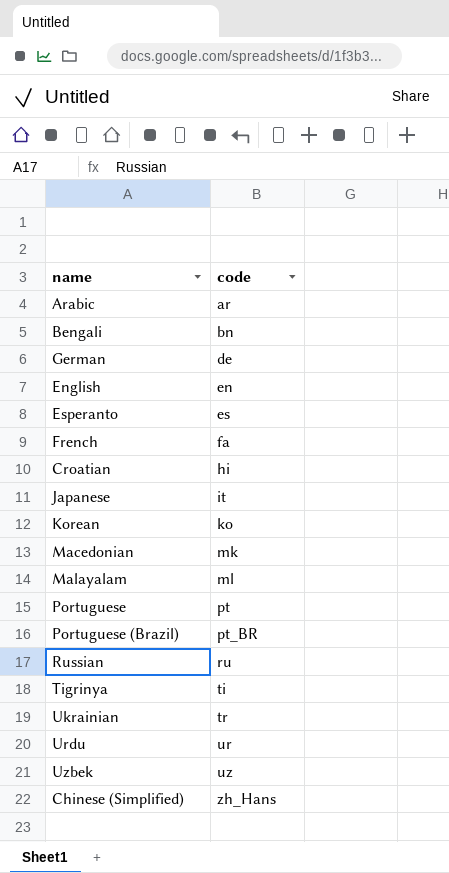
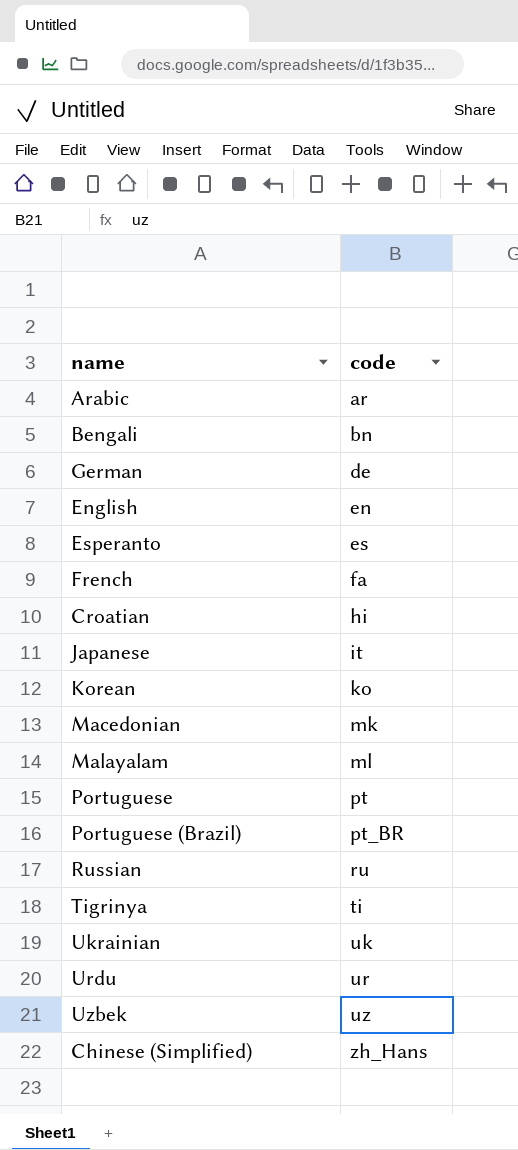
Ukrainian | code: tr -> uk

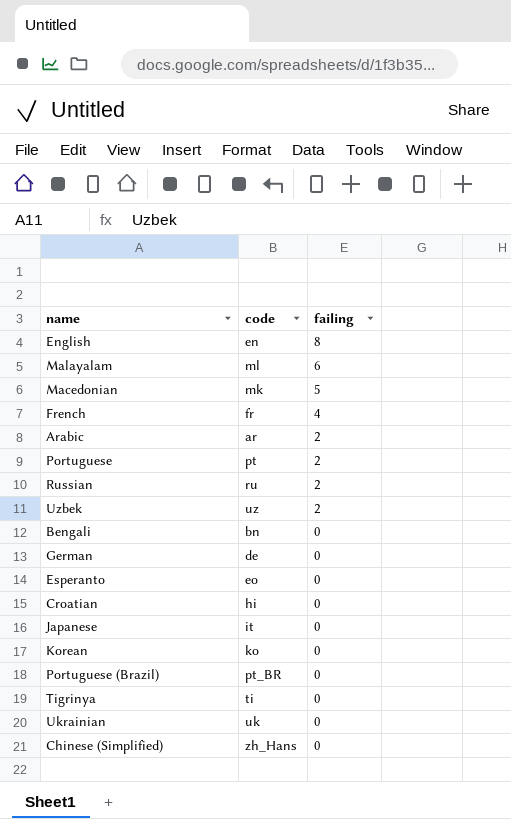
row order: code ascending -> failing descending
column failing | position: none -> 3
row Urdu: ur -> none
French | code: fa -> fr
Esperanto | code: es -> eo

